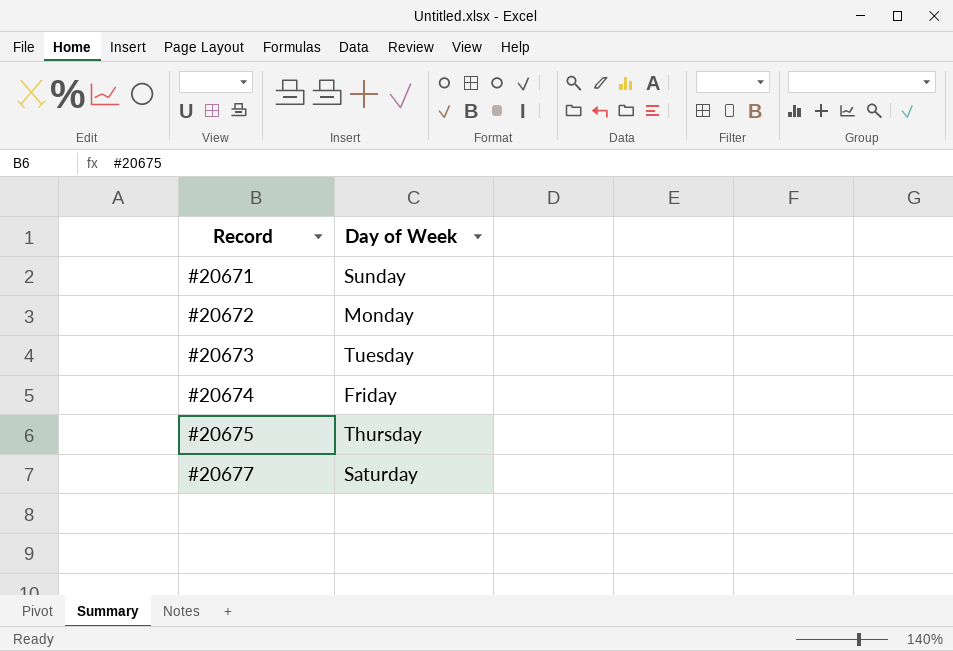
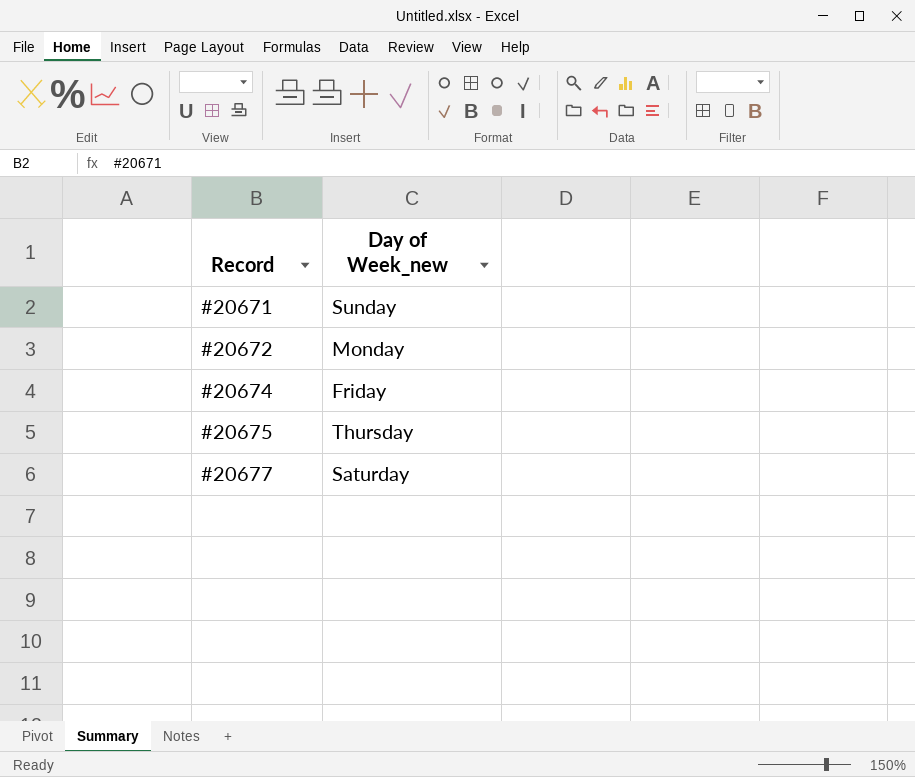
column name: Day of Week -> Day of Week_new
row #20673: Tuesday -> none

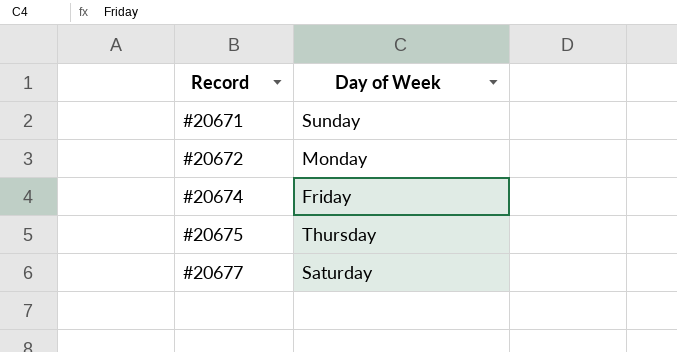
column name: Day of Week_new -> Day of Week

